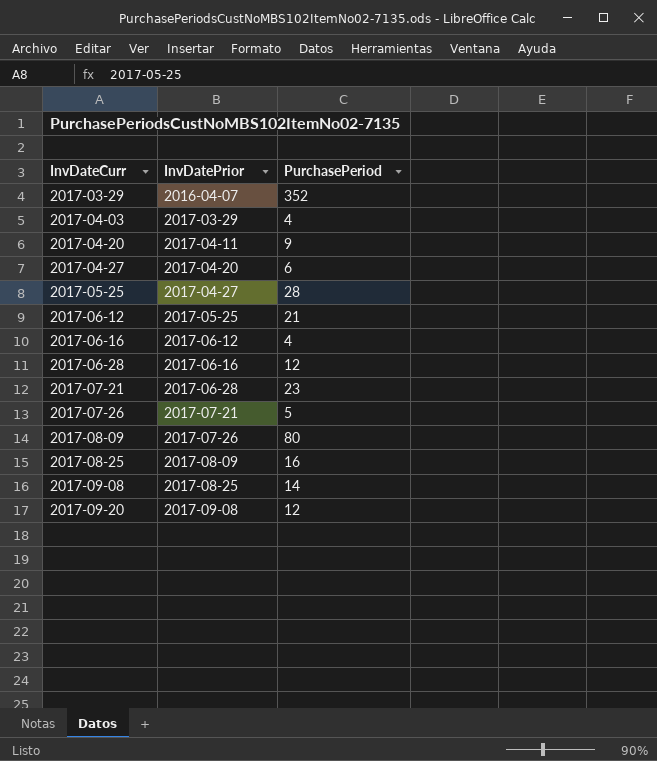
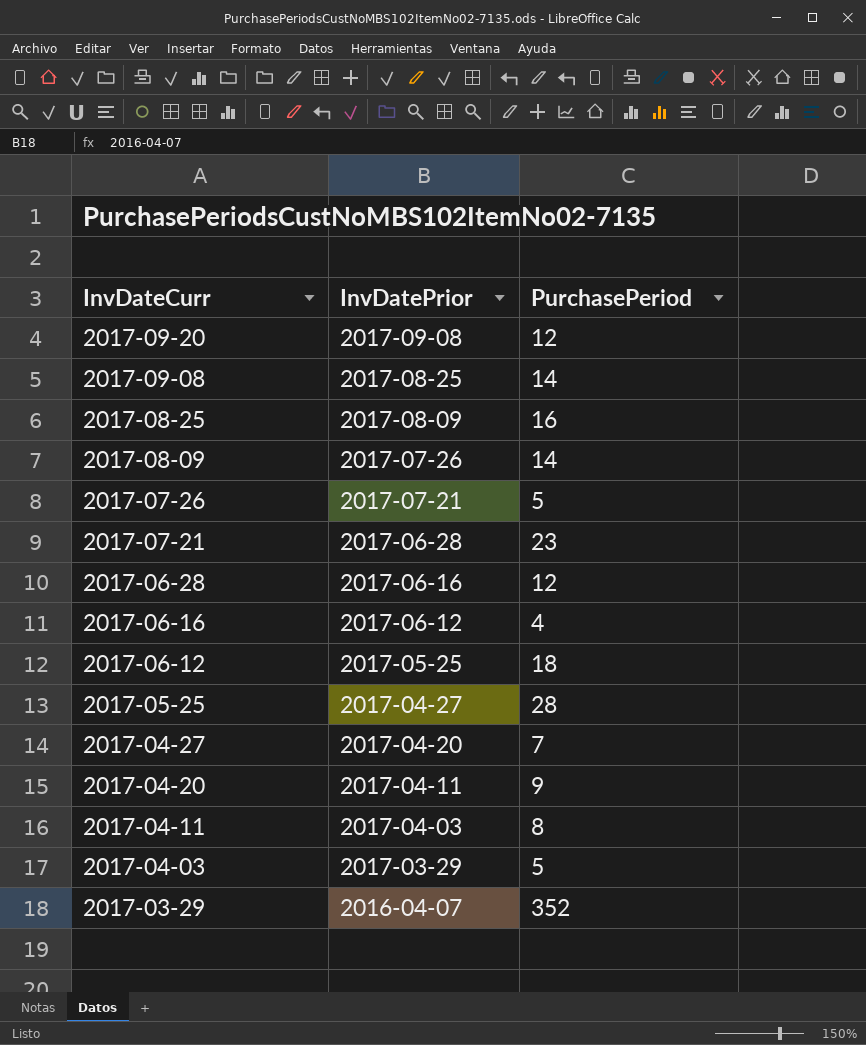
row order: InvDateCurr ascending -> InvDateCurr descending
2017-08-09 | PurchasePeriod: 80 -> 14
2017-06-12 | PurchasePeriod: 21 -> 18
2017-04-27 | PurchasePeriod: 6 -> 7
row 2017-04-11: none -> 2017-04-03 | 8
2017-04-03 | PurchasePeriod: 4 -> 5

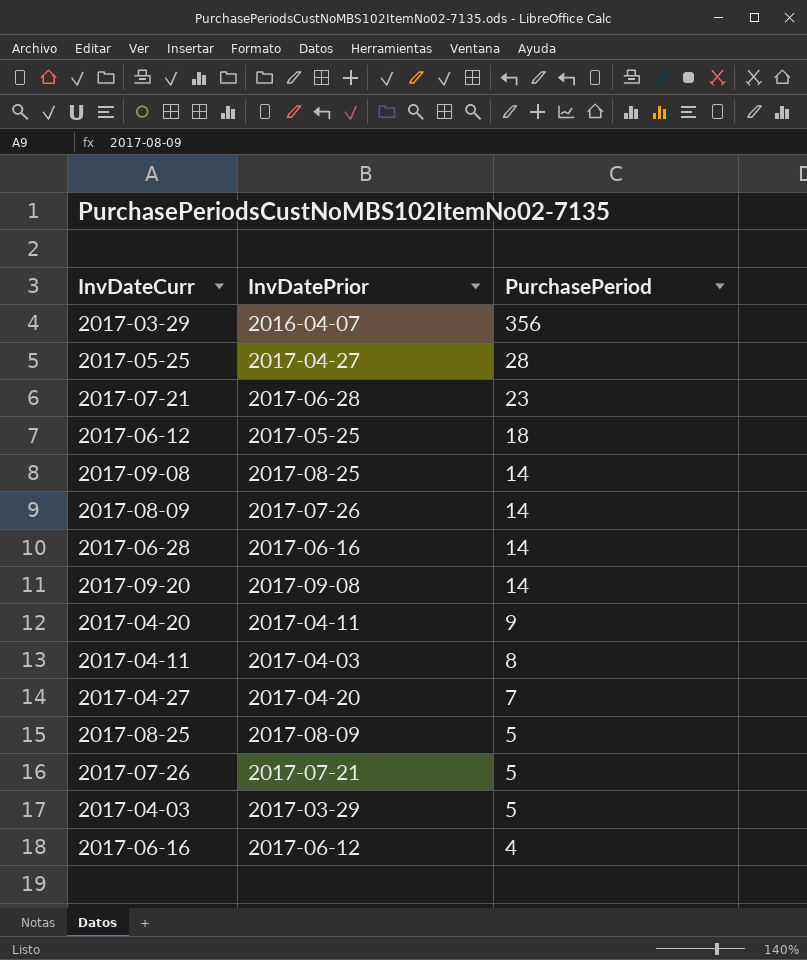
row order: InvDateCurr descending -> PurchasePeriod descending
2017-03-29 | PurchasePeriod: 352 -> 356
2017-06-28 | PurchasePeriod: 12 -> 14
2017-09-20 | PurchasePeriod: 12 -> 14
2017-08-25 | PurchasePeriod: 16 -> 5

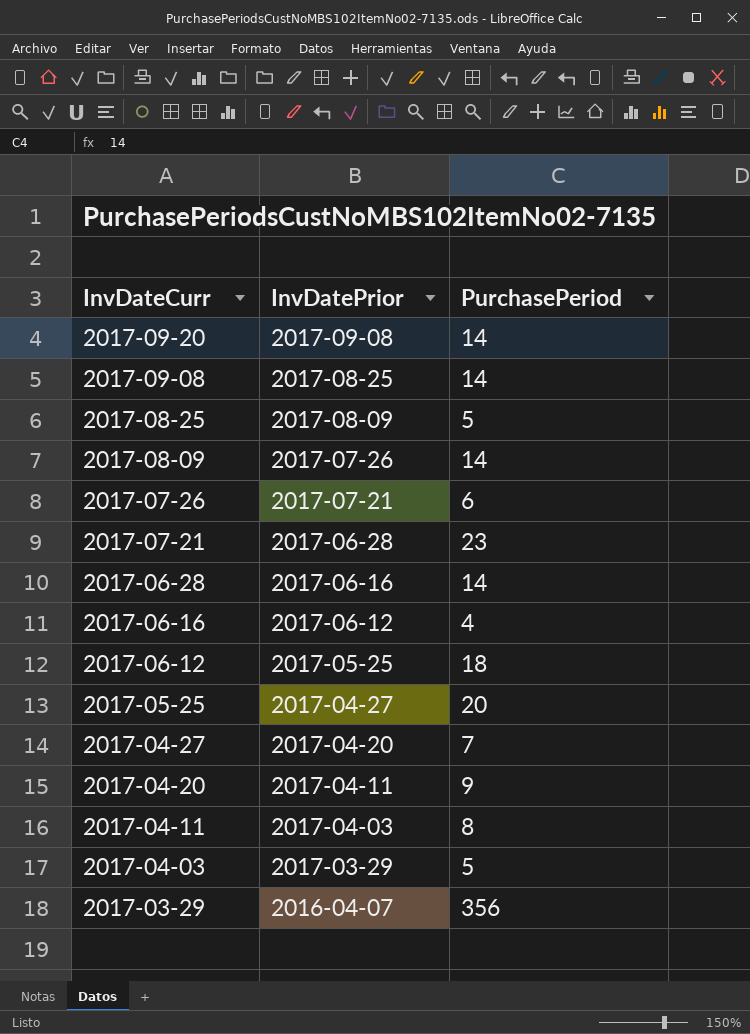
row order: PurchasePeriod descending -> InvDateCurr descending
2017-07-26 | PurchasePeriod: 5 -> 6
2017-05-25 | PurchasePeriod: 28 -> 20

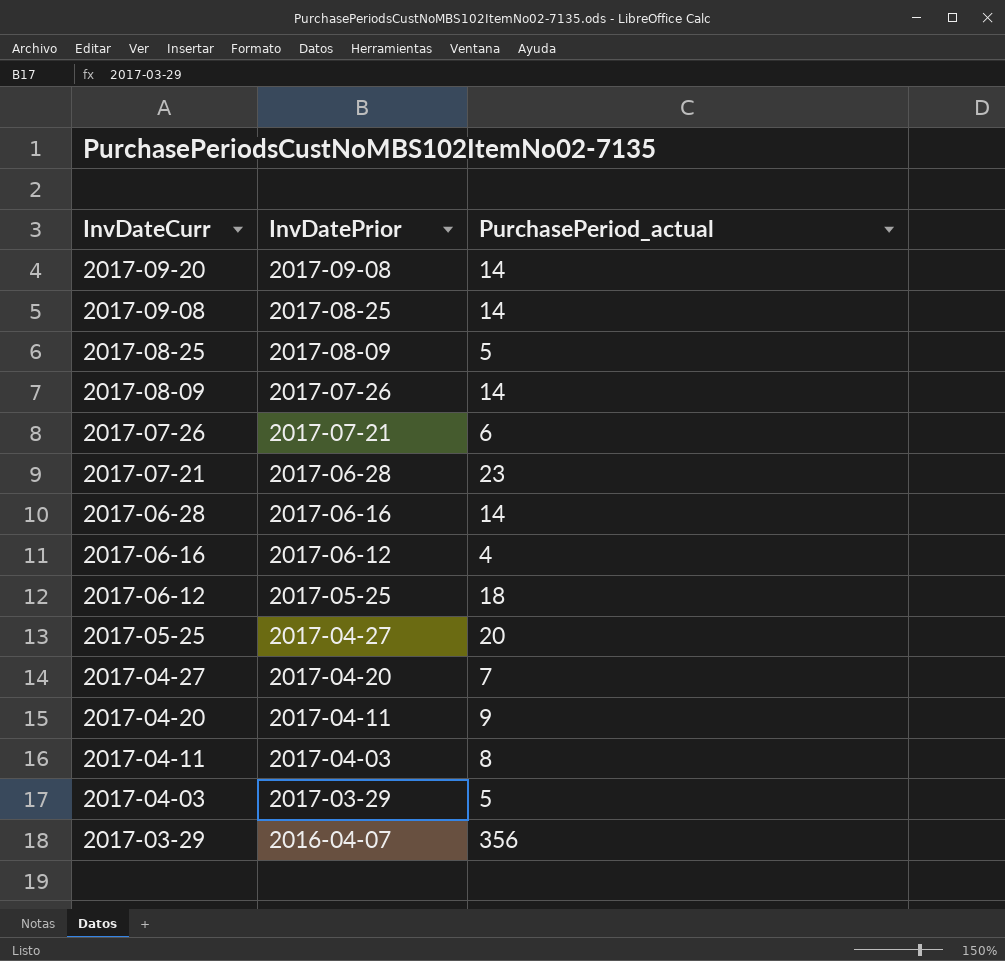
column name: PurchasePeriod -> PurchasePeriod_actual

